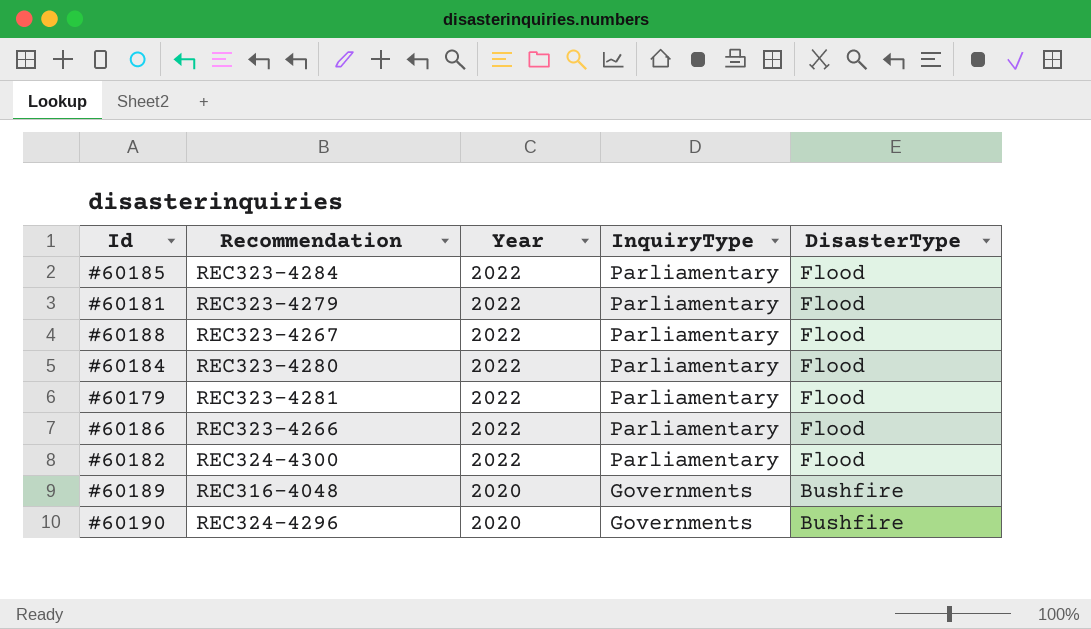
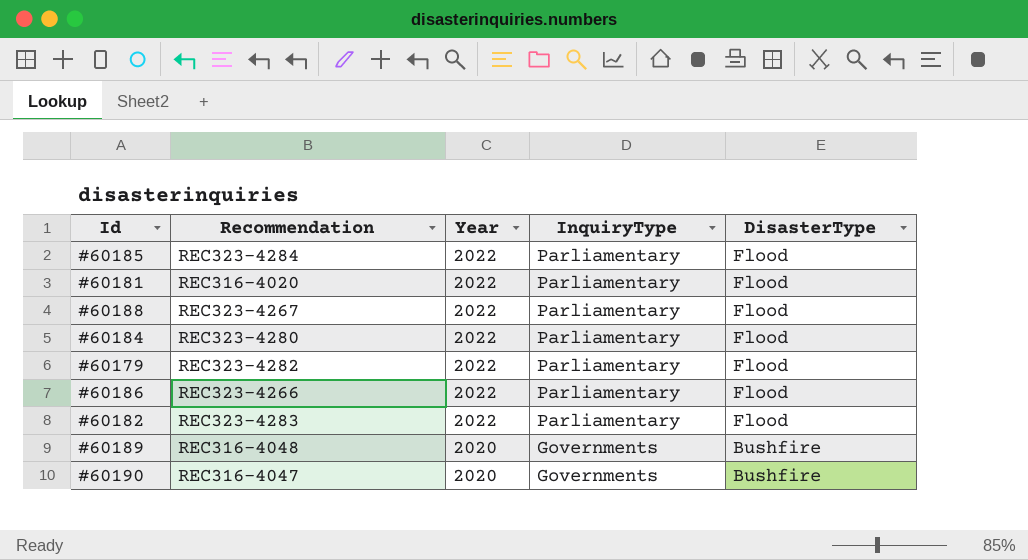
#60181 | Recommendation: REC323-4279 -> REC316-4020
#60179 | Recommendation: REC323-4281 -> REC323-4282
#60182 | Recommendation: REC324-4300 -> REC323-4283
#60190 | Recommendation: REC324-4296 -> REC316-4047

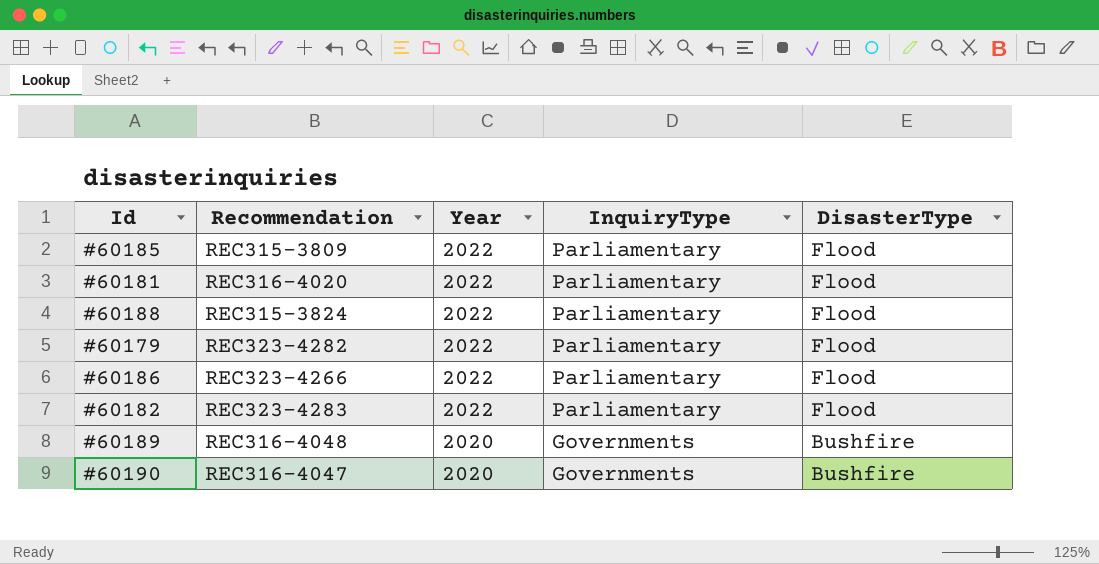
row #60184: REC323-4280 | 2022 | Parliamentary | Flood -> none
#60185 | Recommendation: REC323-4284 -> REC315-3809
#60188 | Recommendation: REC323-4267 -> REC315-3824

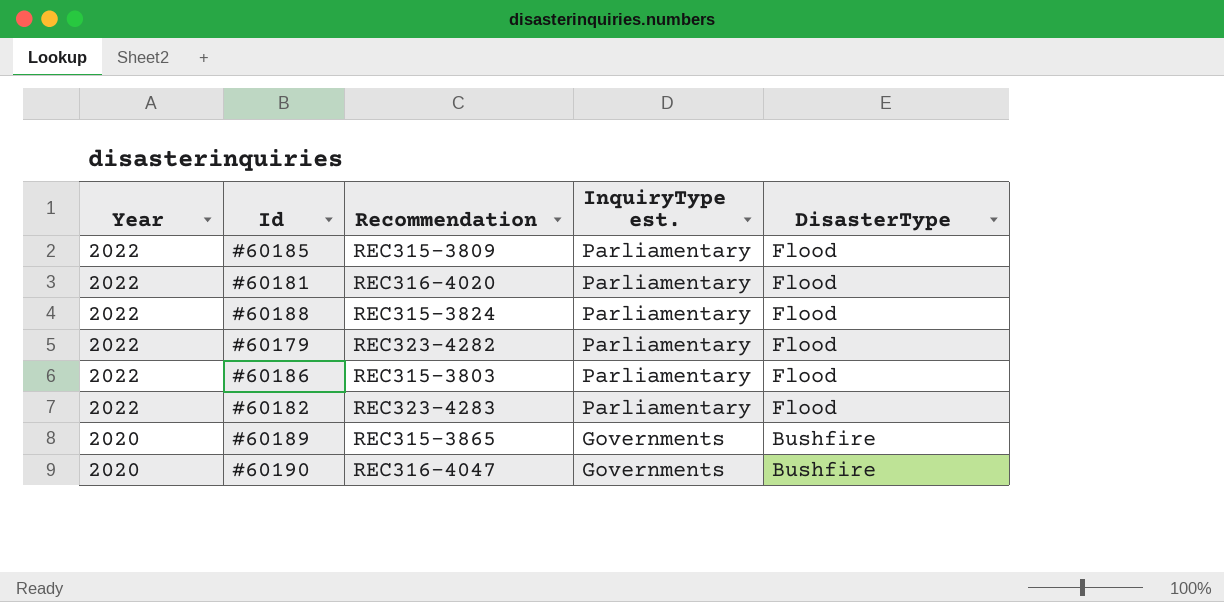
column Year | position: 3 -> 1
column name: InquiryType -> InquiryType est.
#60186 | Recommendation: REC323-4266 -> REC315-3803
#60189 | Recommendation: REC316-4048 -> REC315-3865

